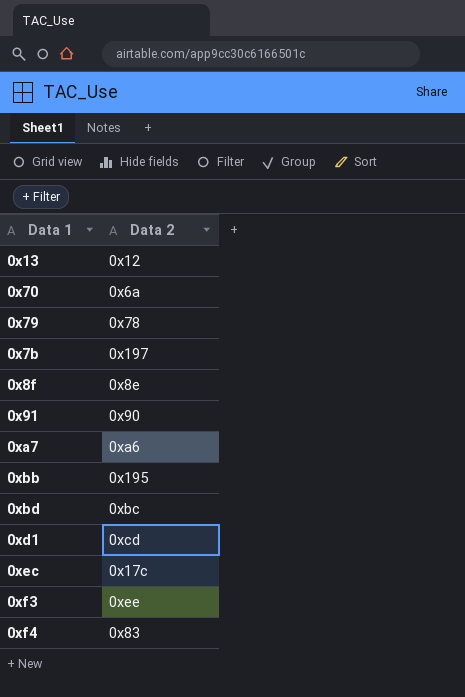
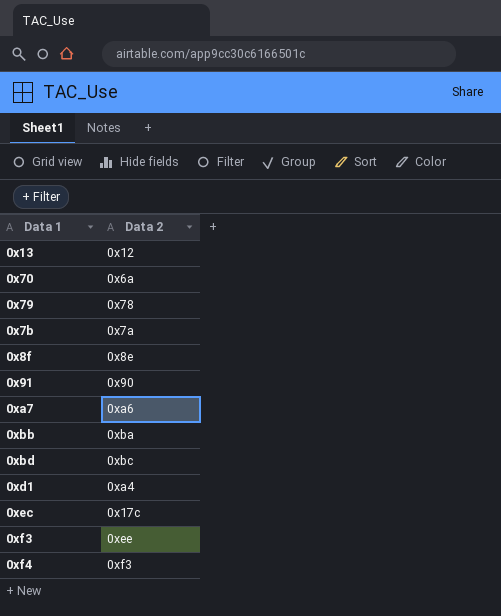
0x7b | Data 2: 0x197 -> 0x7a
0xbb | Data 2: 0x195 -> 0xba
0xd1 | Data 2: 0xcd -> 0xa4
0xf4 | Data 2: 0x83 -> 0xf3

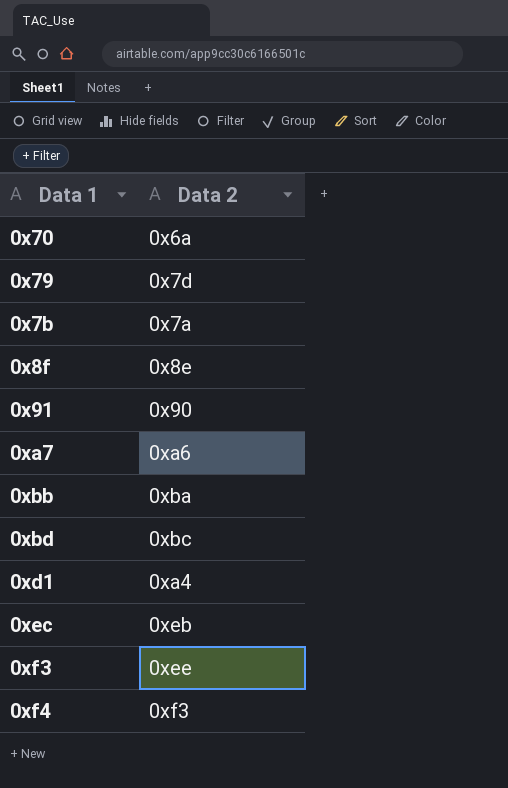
row 0x13: 0x12 -> none
0x79 | Data 2: 0x78 -> 0x7d
0xec | Data 2: 0x17c -> 0xeb

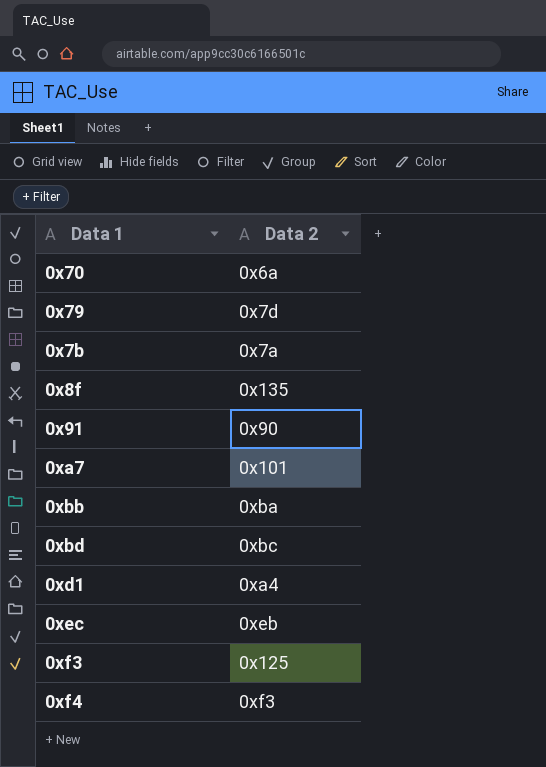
0x8f | Data 2: 0x8e -> 0x135
0xa7 | Data 2: 0xa6 -> 0x101
0xf3 | Data 2: 0xee -> 0x125

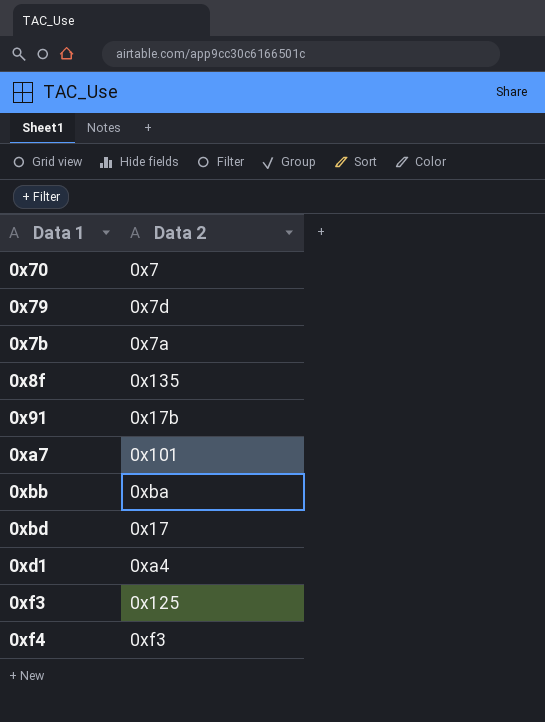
row 0xec: 0xeb -> none
0x70 | Data 2: 0x6a -> 0x7
0x91 | Data 2: 0x90 -> 0x17b
0xbd | Data 2: 0xbc -> 0x17

